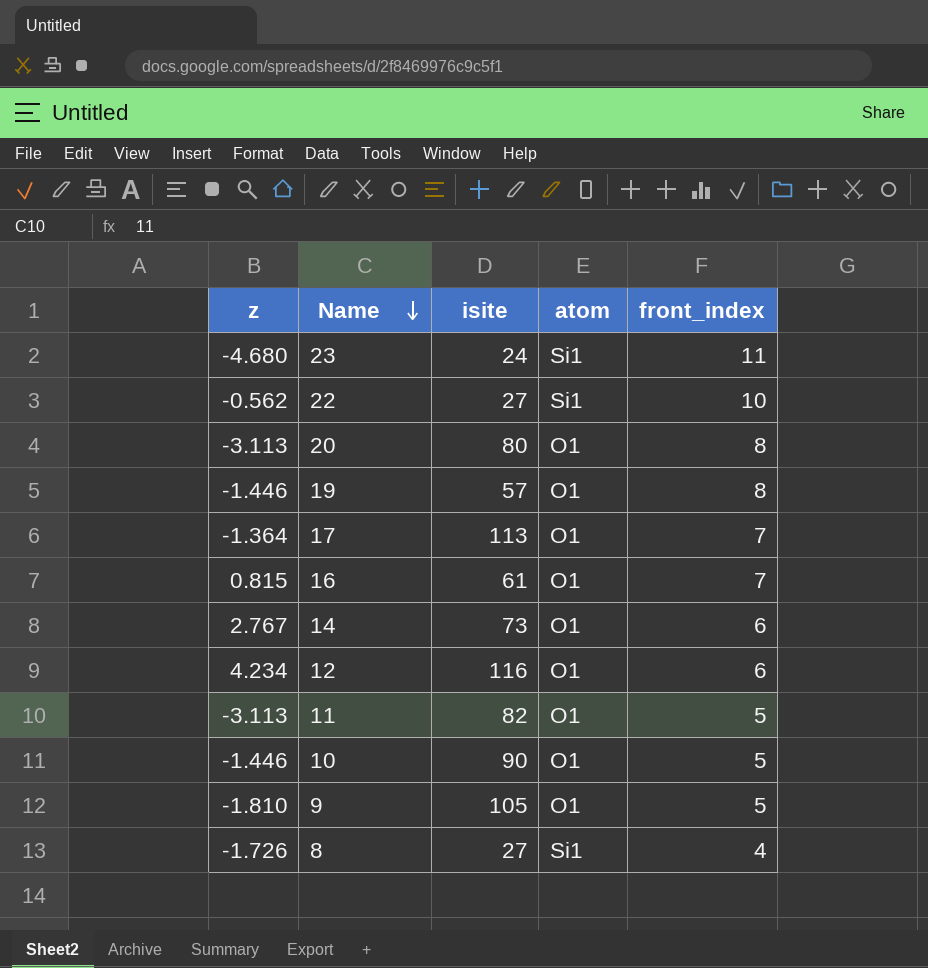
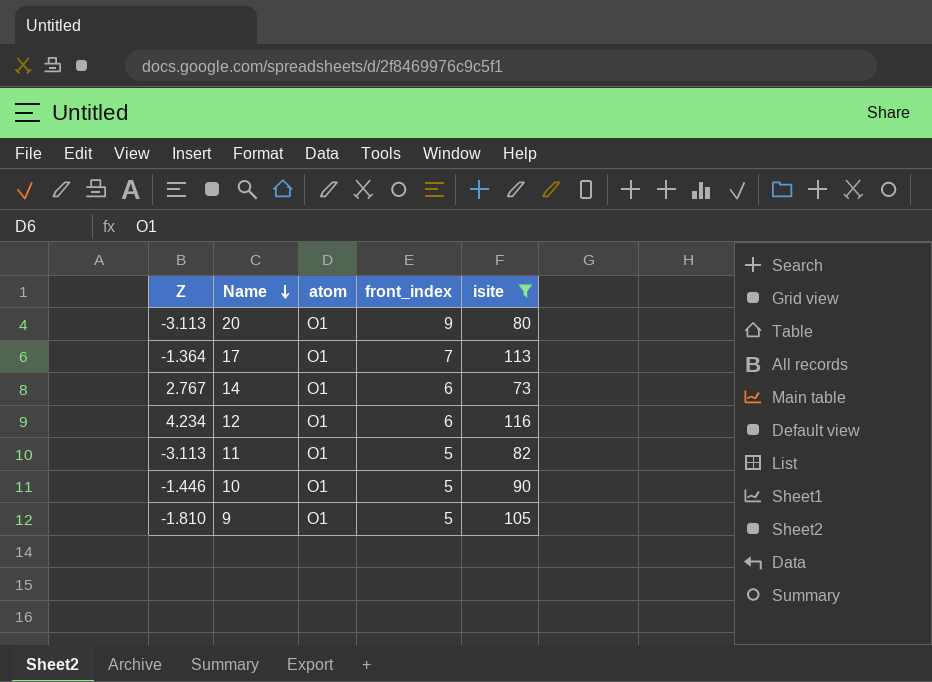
filter: none -> isite >= 73
column name: z -> Z
column isite | position: 3 -> 5
20 | front_index: 8 -> 9

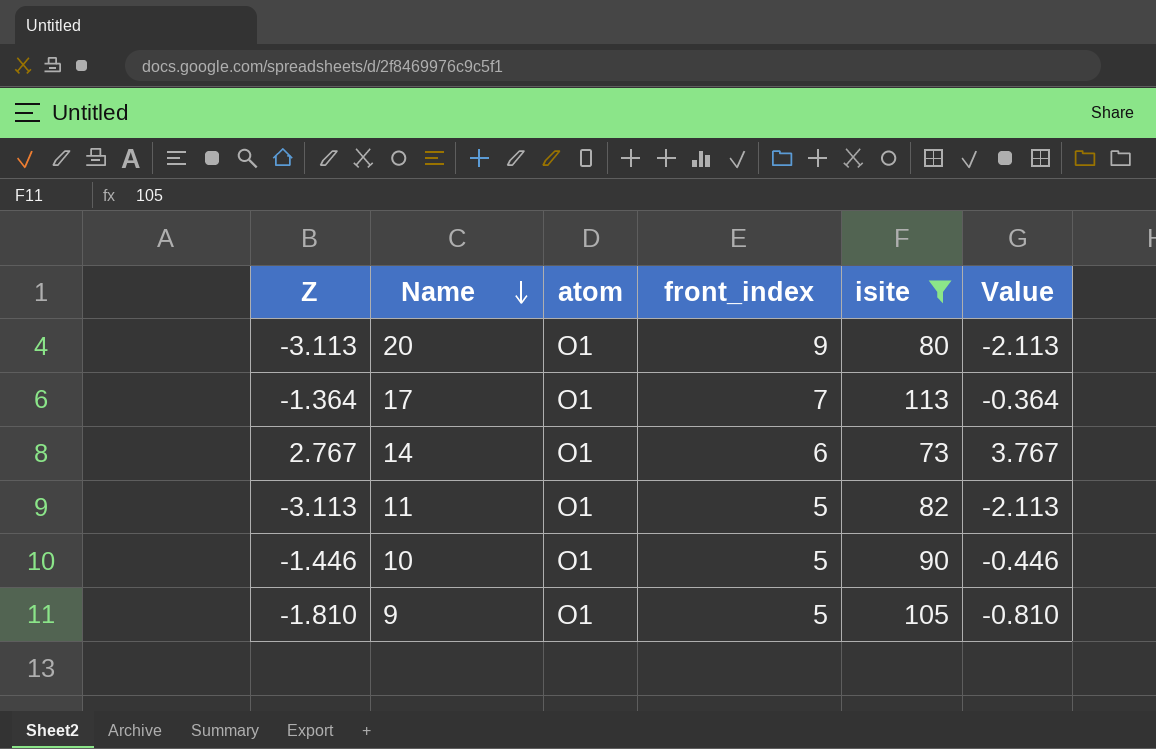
column Value | formula: none -> [Z] + 1
row 12: 4.234 | O1 | 6 | 116 -> none

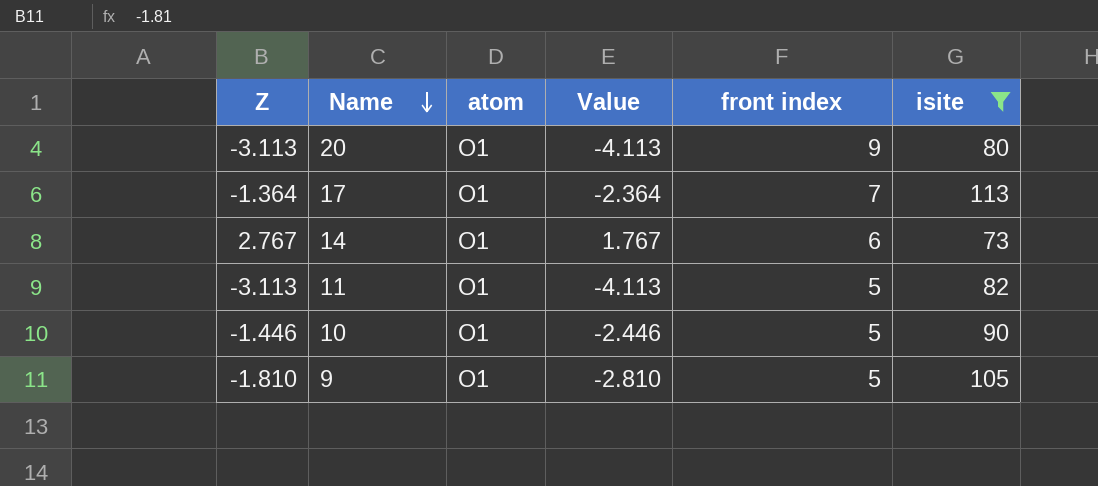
column Value | formula: [Z] + 1 -> [Z] - 1
column Value | position: 6 -> 4
column name: front_index -> front index

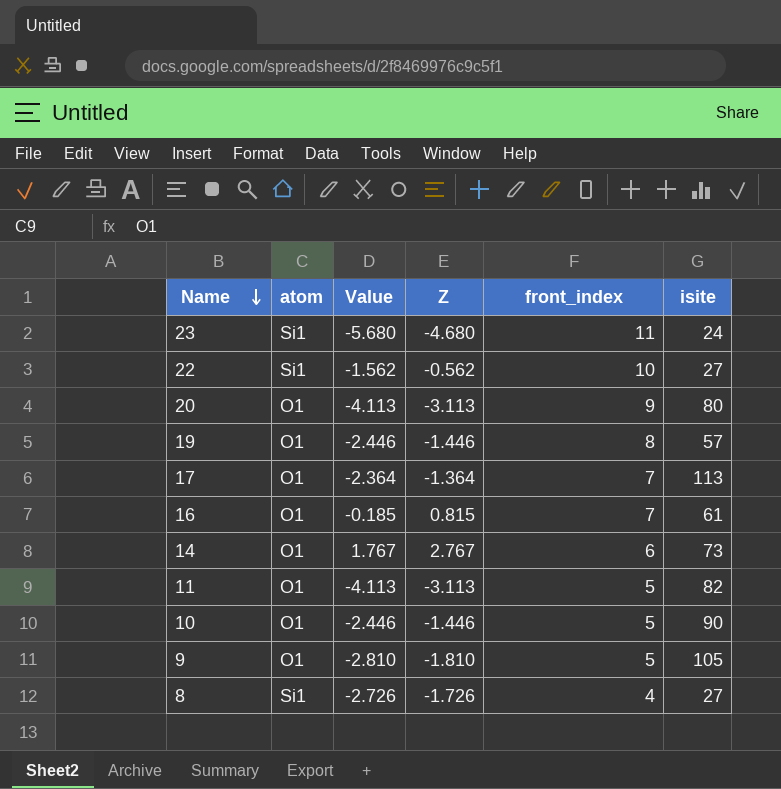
filter: isite >= 73 -> none
column Z | position: 1 -> 4
column name: front index -> front_index

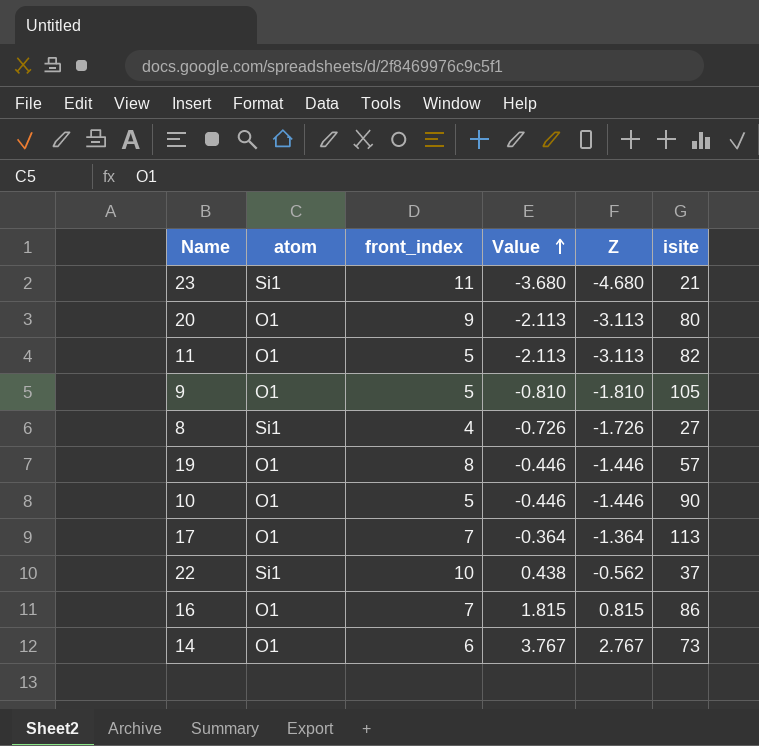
row order: Name descending -> Value ascending
column front_index | position: 5 -> 3
column Value | formula: [Z] - 1 -> [Z] + 1
23 | isite: 24 -> 21
22 | isite: 27 -> 37
16 | isite: 61 -> 86

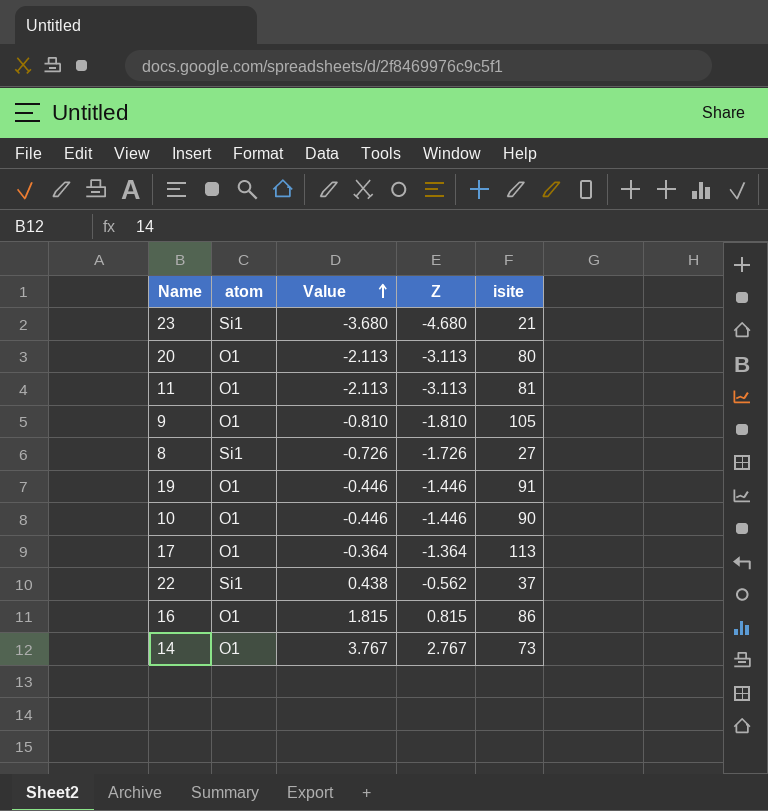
column front_index | position: 3 -> none
11 | isite: 82 -> 81
19 | isite: 57 -> 91

